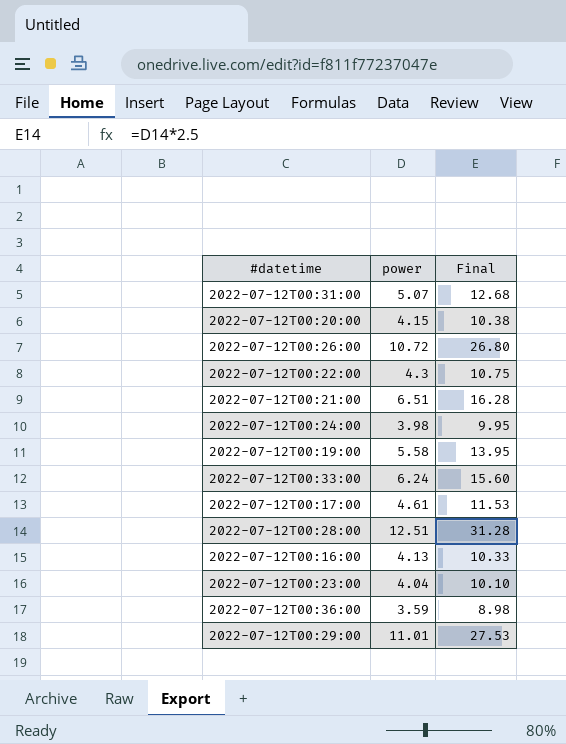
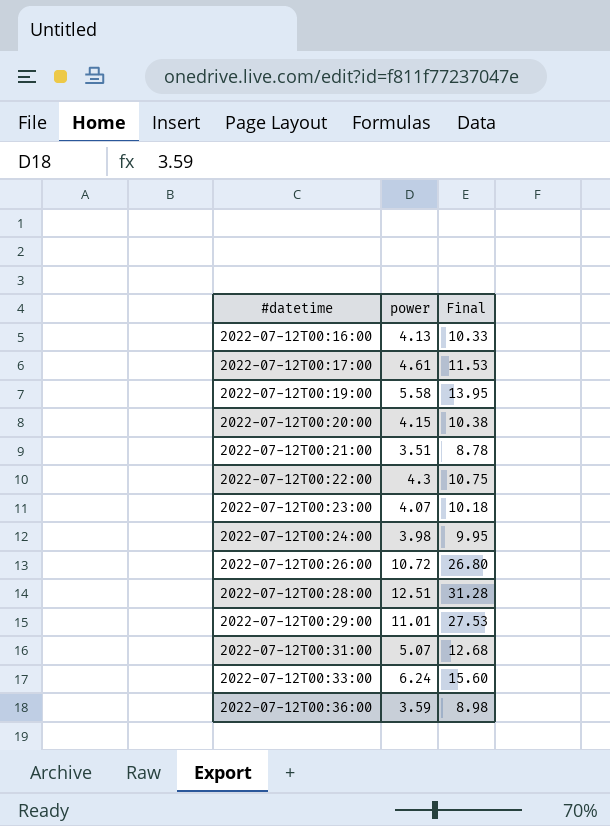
row order: none -> #datetime ascending
2022-07-12T00:21:00 | power: 6.51 -> 3.51
2022-07-12T00:21:00 | Final: 16.28 -> 8.78
2022-07-12T00:23:00 | power: 4.04 -> 4.07
2022-07-12T00:23:00 | Final: 10.10 -> 10.18

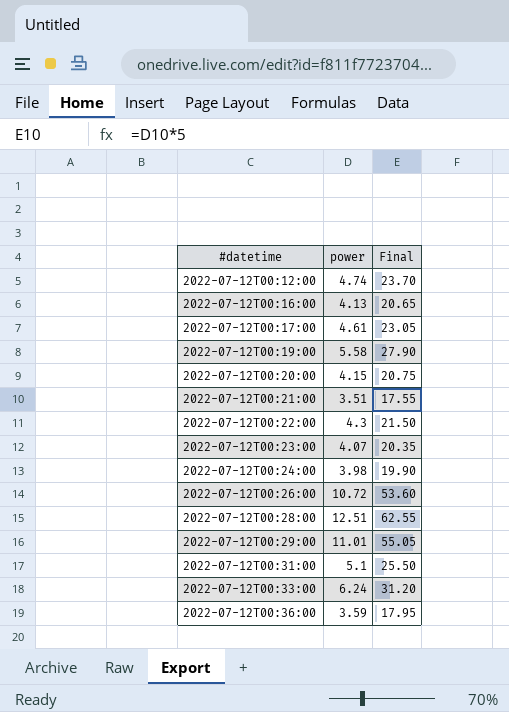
column Final | formula: [power] * 2.5 -> [power] * 5
row 2022-07-12T00:12:00: none -> 4.74 | 23.70
2022-07-12T00:31:00 | power: 5.07 -> 5.1

